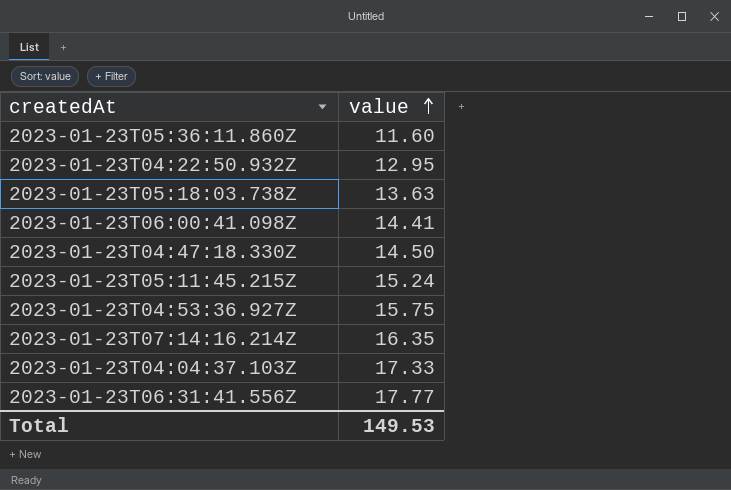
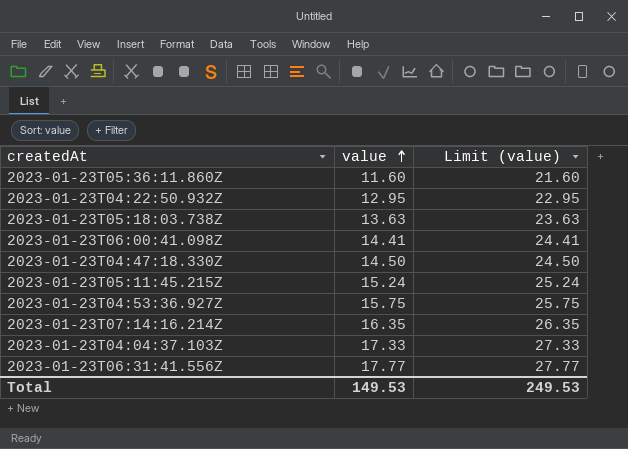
column Limit (value) | formula: none -> [value] + 10

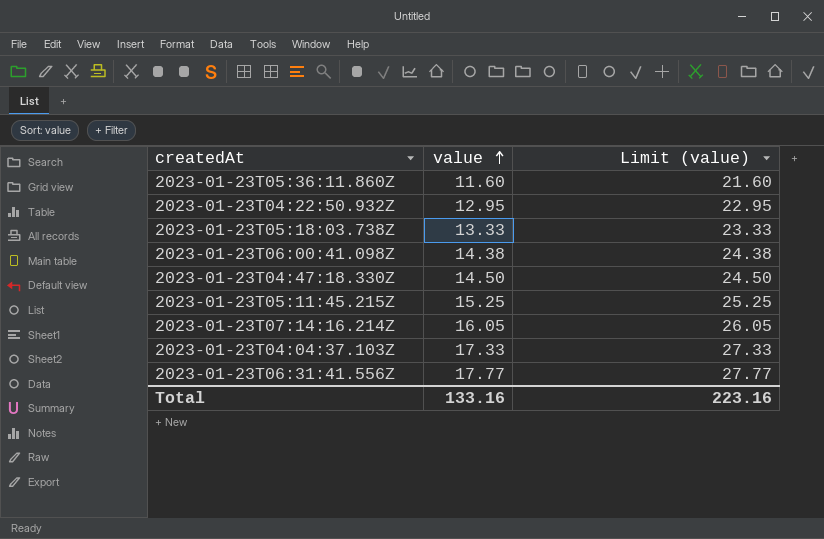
row 2023-01-23T04:53:36.927Z: 15.75 | 25.75 -> none
2023-01-23T05:18:03.738Z | value: 13.63 -> 13.33
2023-01-23T05:18:03.738Z | Limit (value): 23.63 -> 23.33
2023-01-23T06:00:41.098Z | value: 14.41 -> 14.38
2023-01-23T06:00:41.098Z | Limit (value): 24.41 -> 24.38
2023-01-23T05:11:45.215Z | value: 15.24 -> 15.25
2023-01-23T05:11:45.215Z | Limit (value): 25.24 -> 25.25
2023-01-23T07:14:16.214Z | value: 16.35 -> 16.05
2023-01-23T07:14:16.214Z | Limit (value): 26.35 -> 26.05
Total | value: 149.53 -> 133.16
Total | Limit (value): 249.53 -> 223.16

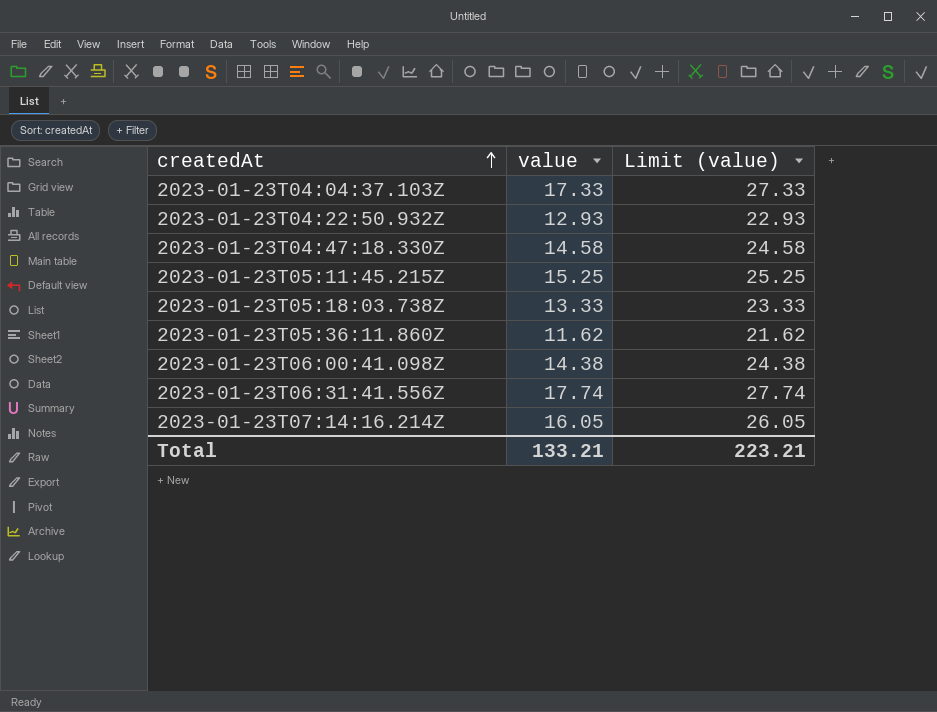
row order: value ascending -> createdAt ascending
2023-01-23T04:22:50.932Z | value: 12.95 -> 12.93
2023-01-23T04:22:50.932Z | Limit (value): 22.95 -> 22.93
2023-01-23T04:47:18.330Z | value: 14.50 -> 14.58
2023-01-23T04:47:18.330Z | Limit (value): 24.50 -> 24.58
2023-01-23T05:36:11.860Z | value: 11.60 -> 11.62
2023-01-23T05:36:11.860Z | Limit (value): 21.60 -> 21.62
2023-01-23T06:31:41.556Z | value: 17.77 -> 17.74
2023-01-23T06:31:41.556Z | Limit (value): 27.77 -> 27.74
Total | value: 133.16 -> 133.21
Total | Limit (value): 223.16 -> 223.21

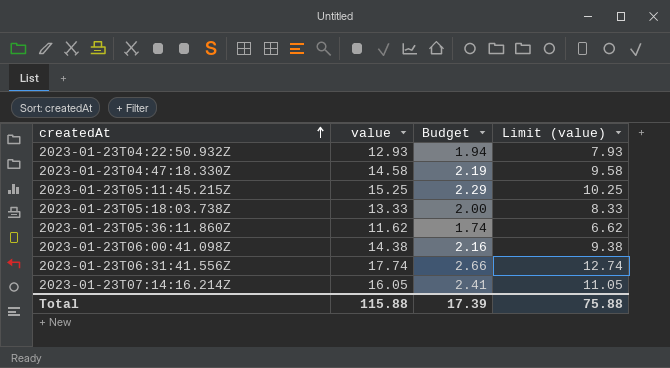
column Budget | formula: none -> [value] * 0.15
column Limit (value) | formula: [value] + 10 -> [value] - 5
row 2023-01-23T04:04:37.103Z: 17.33 | 27.33 -> none
Total | value: 133.21 -> 115.88
Total | Limit (value): 223.21 -> 75.88

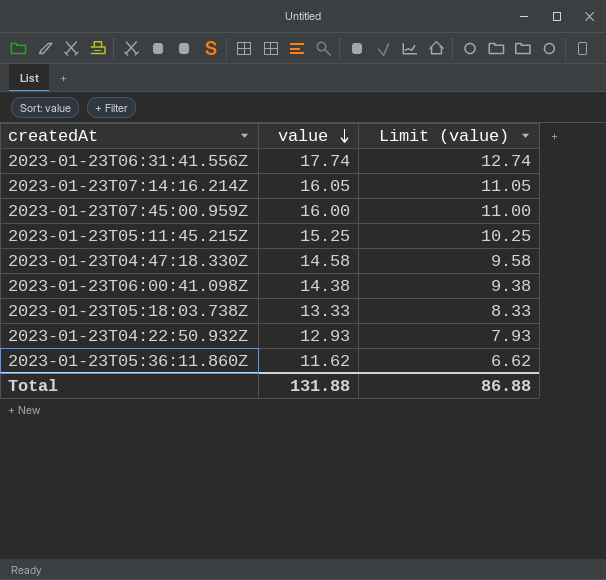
row order: createdAt ascending -> value descending
column Budget | formula: [value] * 0.15 -> none
row 2023-01-23T07:45:00.959Z: none -> 16.00 | 11.00
Total | value: 115.88 -> 131.88
Total | Limit (value): 75.88 -> 86.88

